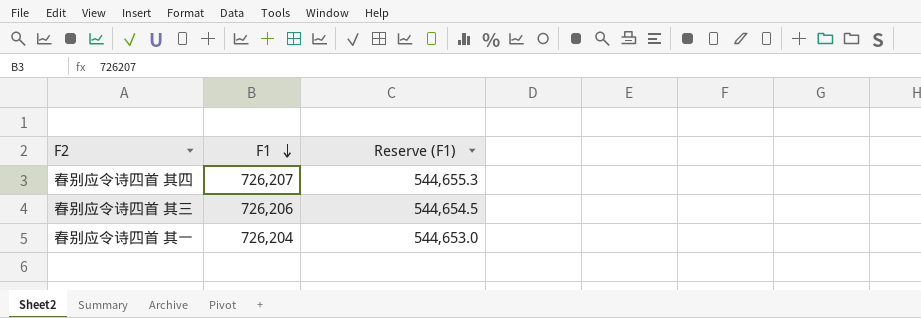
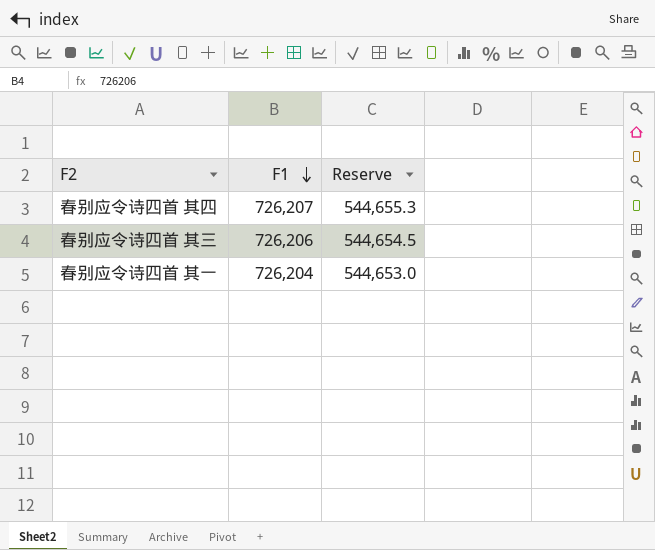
column name: Reserve (F1) -> Reserve

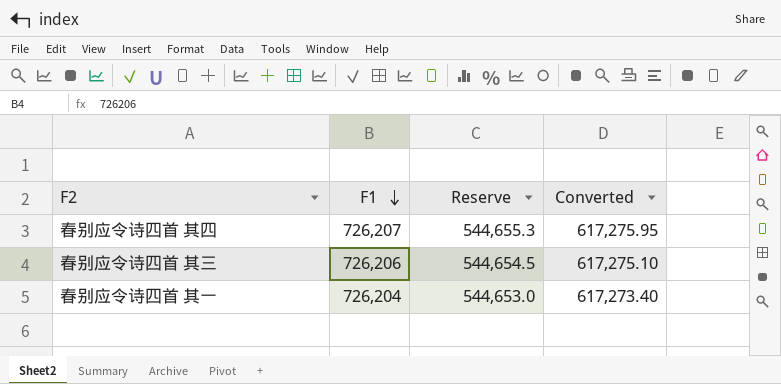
column Converted | formula: none -> [F1] * 0.85

